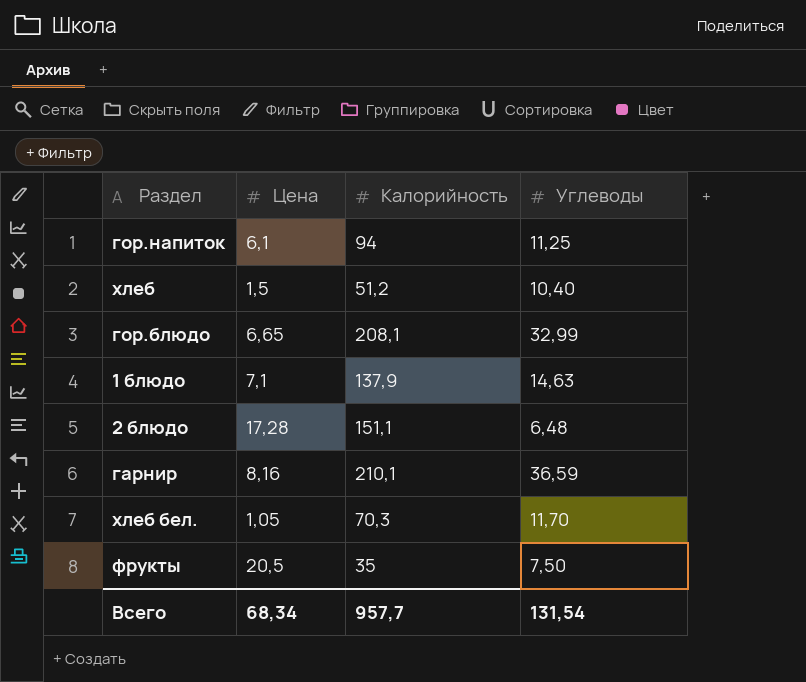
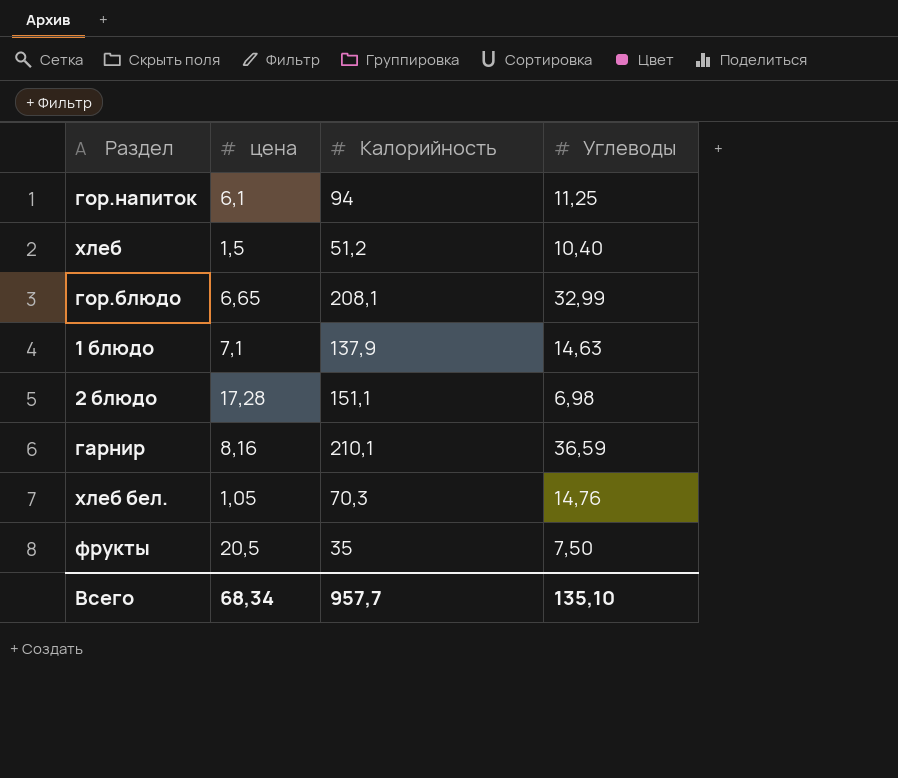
column name: Цена -> цена
2 блюдо | Углеводы: 6,48 -> 6,98
хлеб бел. | Углеводы: 11,70 -> 14,76
Всего | Углеводы: 131,54 -> 135,10

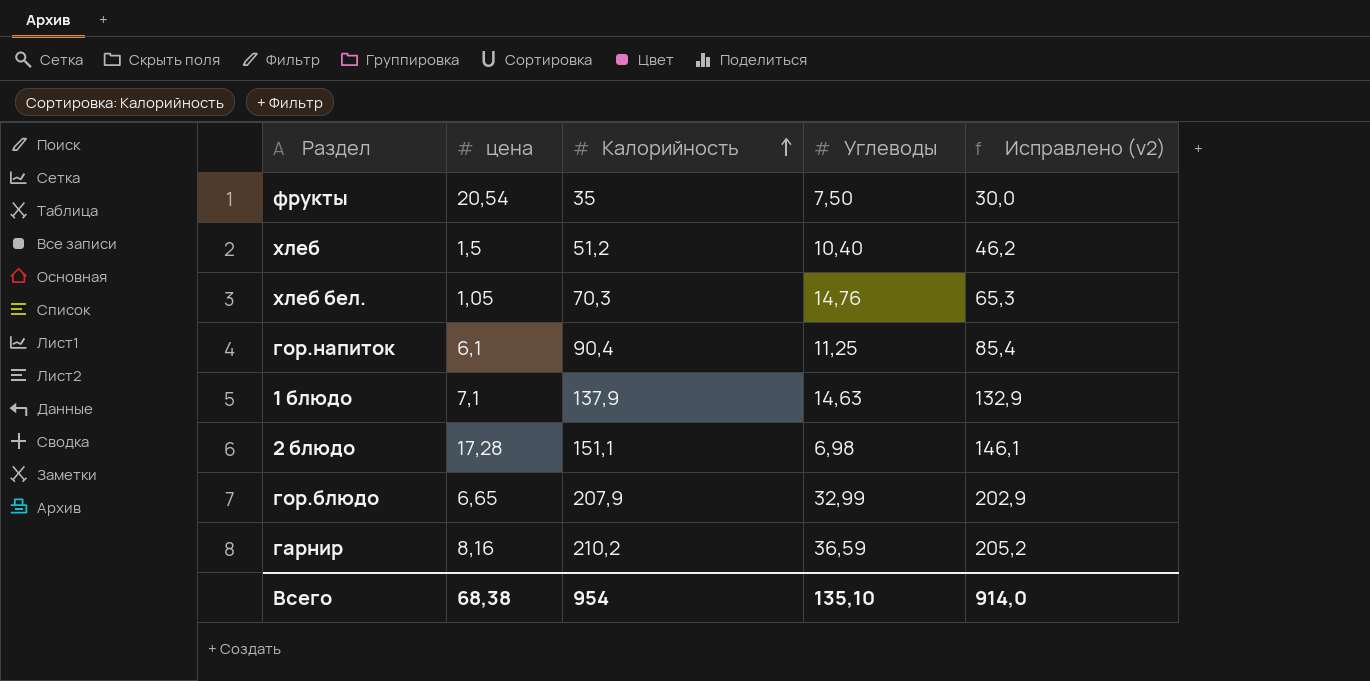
row order: none -> Калорийность ascending
column Исправлено (v2) | formula: none -> [Калорийность] - 5
фрукты | цена: 20,5 -> 20,54
гор.напиток | Калорийность: 94 -> 90,4
гор.блюдо | Калорийность: 208,1 -> 207,9
гарнир | Калорийность: 210,1 -> 210,2
Всего | цена: 68,34 -> 68,38
Всего | Калорийность: 957,7 -> 954

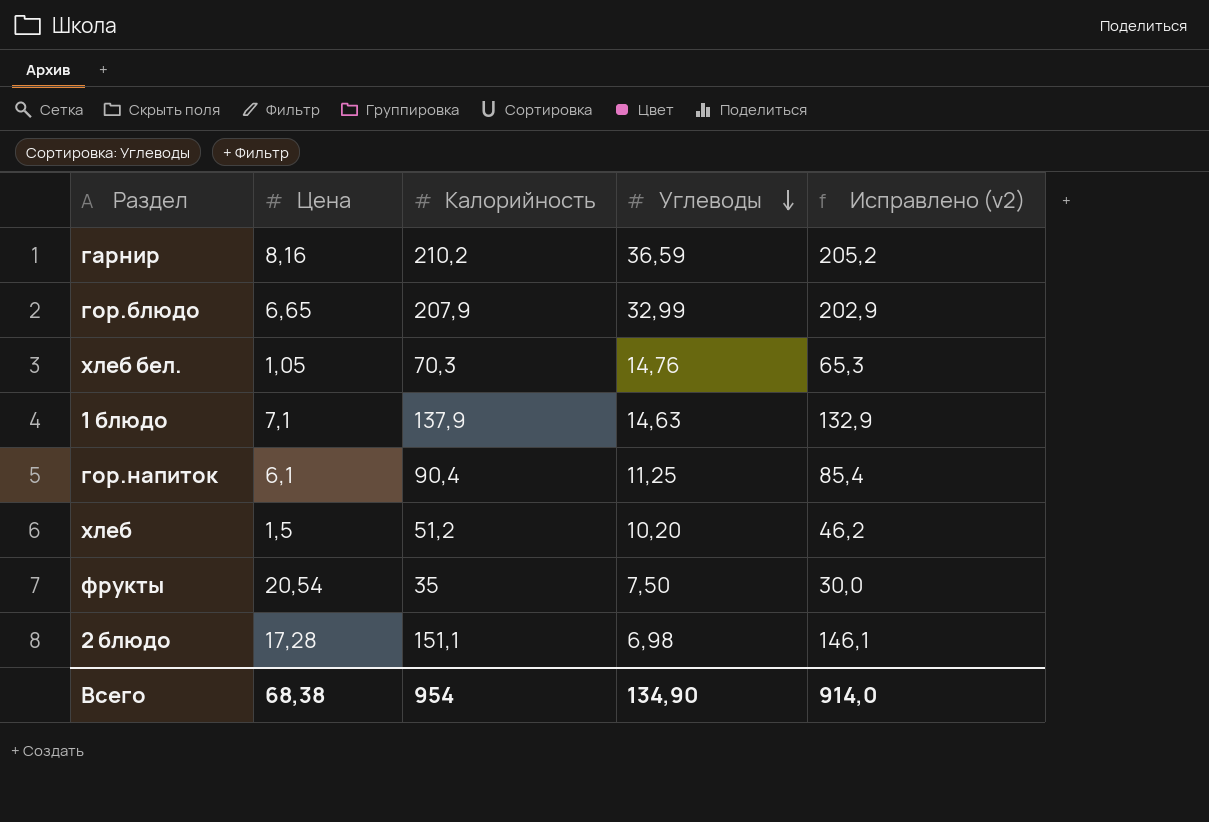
row order: Калорийность ascending -> Углеводы descending
column name: цена -> Цена
хлеб | Углеводы: 10,40 -> 10,20
Всего | Углеводы: 135,10 -> 134,90

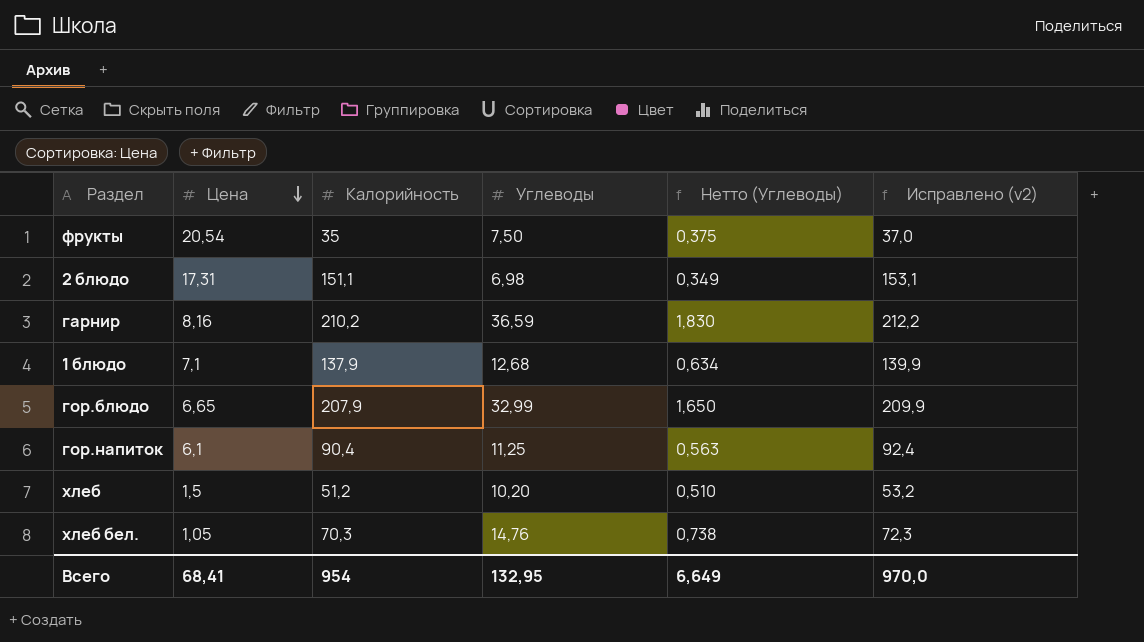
row order: Углеводы descending -> Цена descending
column Нетто (Углеводы) | formula: none -> [Углеводы] * 0,05
column Исправлено (v2) | formula: [Калорийность] - 5 -> [Калорийность] + 2
2 блюдо | Цена: 17,28 -> 17,31
1 блюдо | Углеводы: 14,63 -> 12,68
Всего | Цена: 68,38 -> 68,41
Всего | Углеводы: 134,90 -> 132,95
Всего | Исправлено (v2): 914,0 -> 970,0

